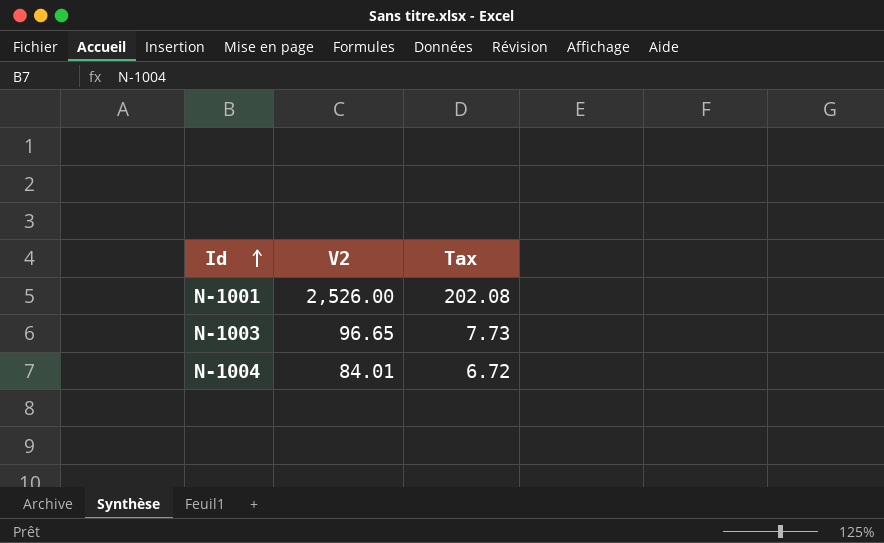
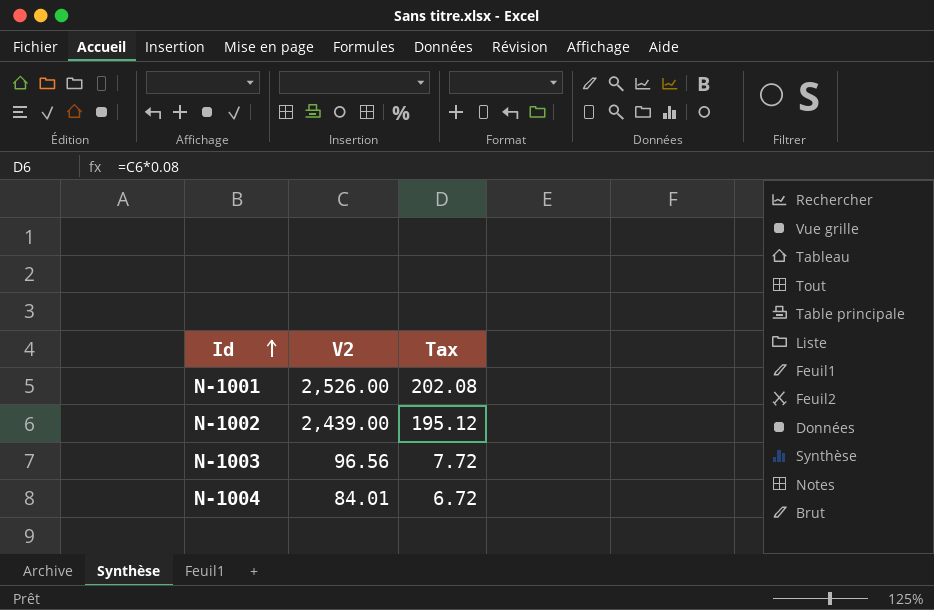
row N-1002: none -> 2,439.00 | 195.12
N-1003 | V2: 96.65 -> 96.56
N-1003 | Tax: 7.73 -> 7.72

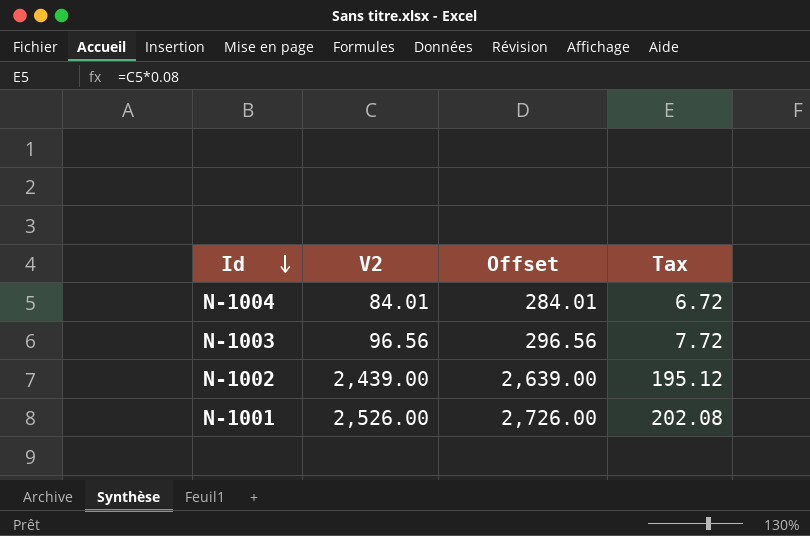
row order: Id ascending -> Id descending
column Offset | formula: none -> [V2] + 200

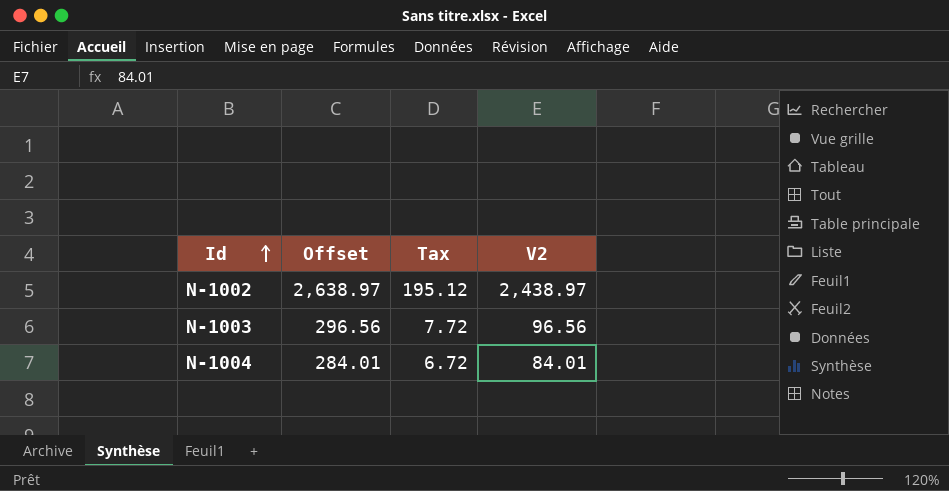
row order: Id descending -> Id ascending
column V2 | position: 2 -> 4
row N-1001: 2,526.00 | 2,726.00 | 202.08 -> none
N-1002 | Offset: 2,639.00 -> 2,638.97
N-1002 | V2: 2,439.00 -> 2,438.97

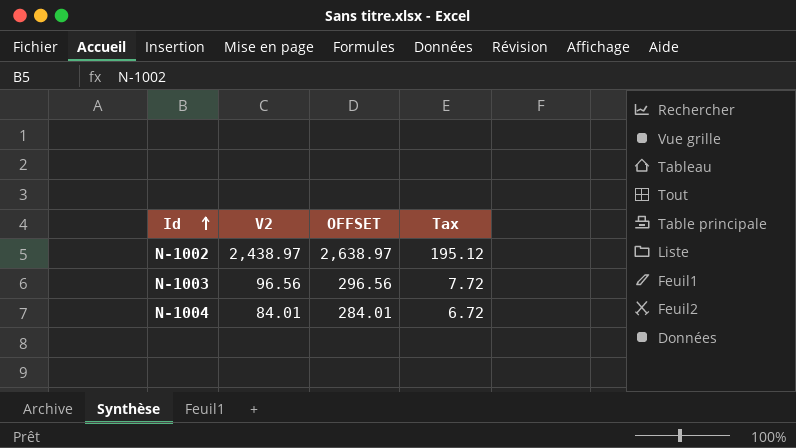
column V2 | position: 4 -> 2
column name: Offset -> OFFSET

